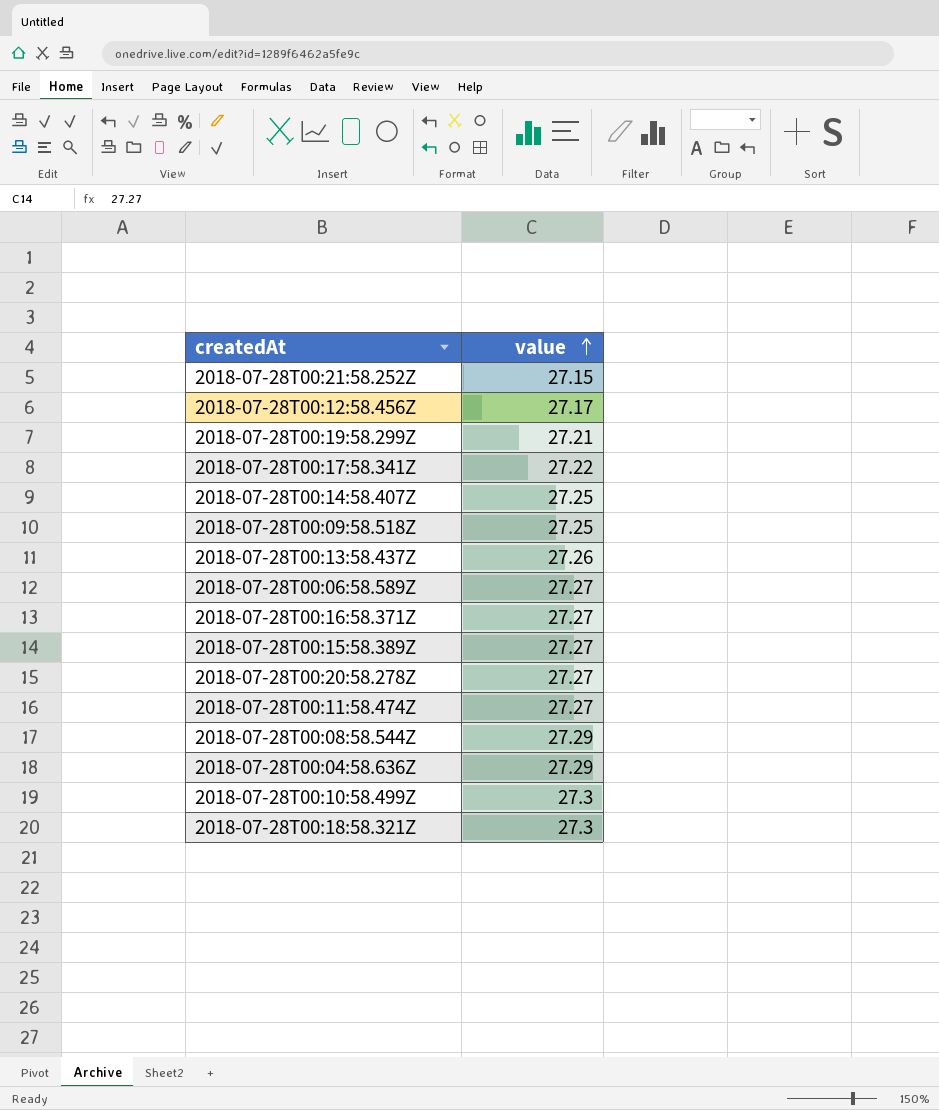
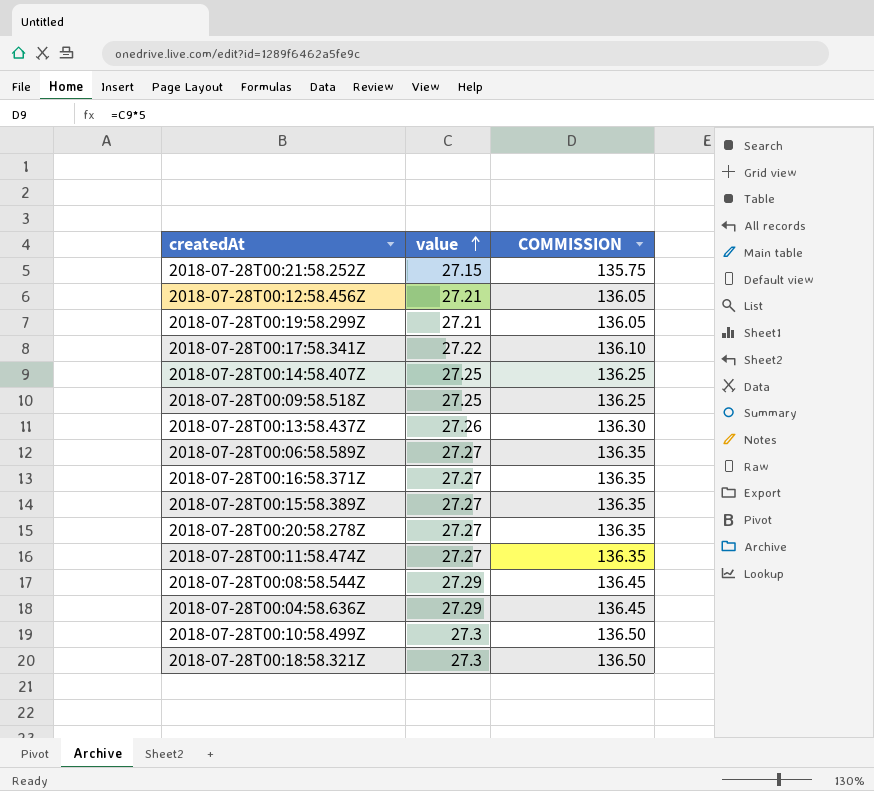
column COMMISSION | formula: none -> [value] * 5
2018-07-28T00:12:58.456Z | value: 27.17 -> 27.21

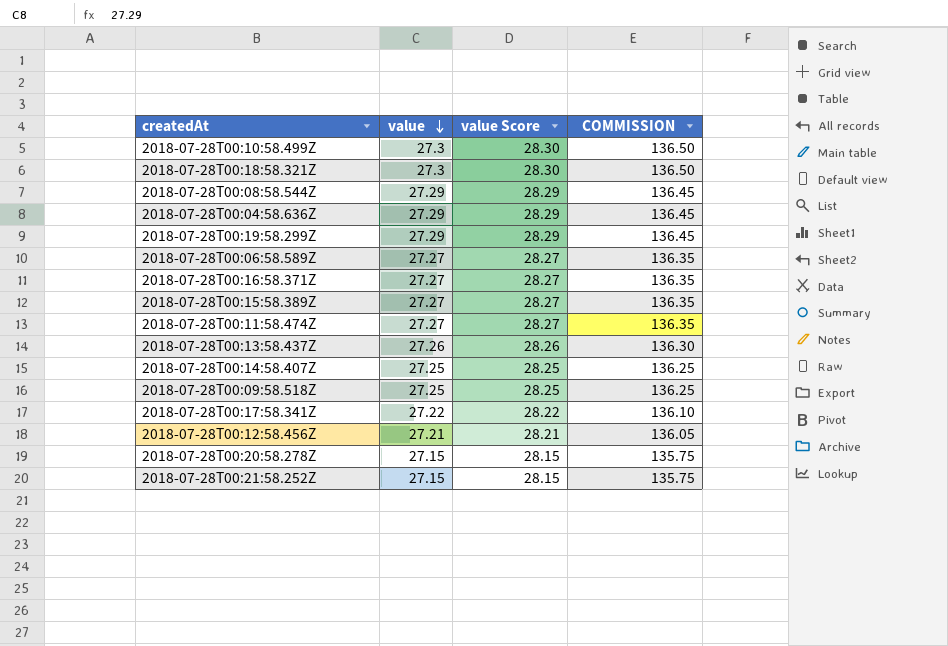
row order: value ascending -> value descending
column value Score | formula: none -> [value] + 1
2018-07-28T00:19:58.299Z | value: 27.21 -> 27.29
2018-07-28T00:19:58.299Z | COMMISSION: 136.05 -> 136.45
2018-07-28T00:20:58.278Z | value: 27.27 -> 27.15
2018-07-28T00:20:58.278Z | COMMISSION: 136.35 -> 135.75

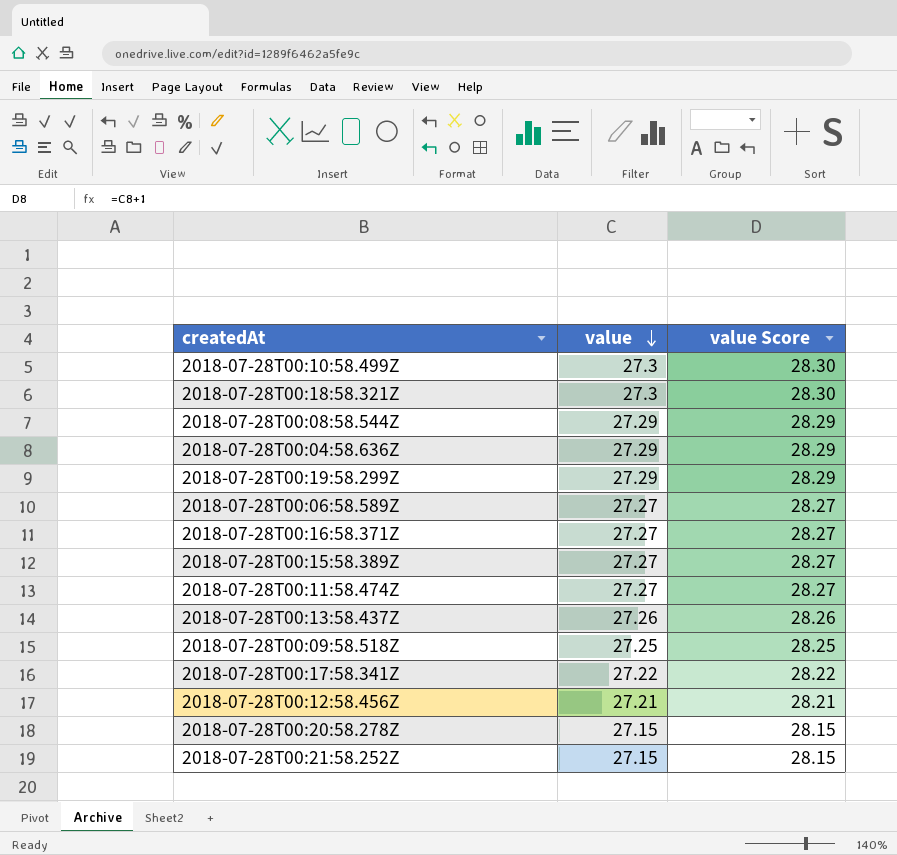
column COMMISSION | formula: [value] * 5 -> none
row 2018-07-28T00:14:58.407Z: 27.25 | 28.25 | 136.25 -> none

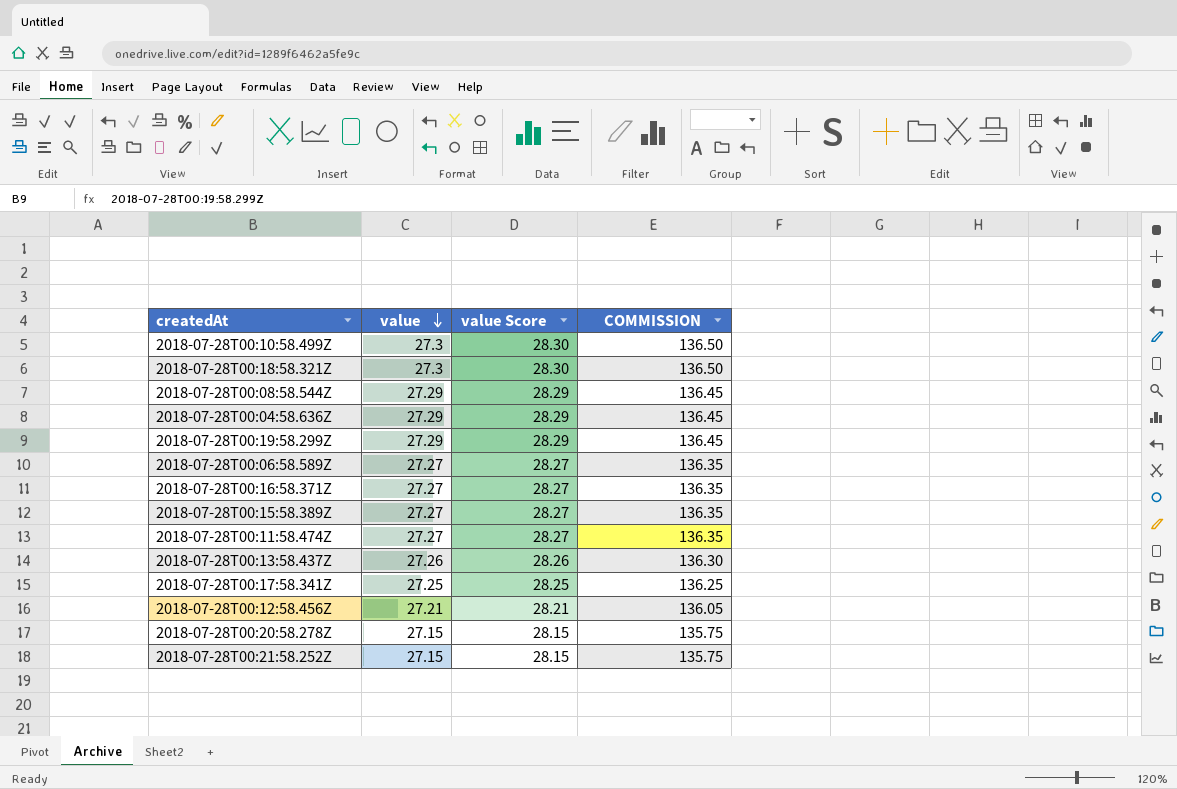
column COMMISSION | formula: none -> [value] * 5
row 2018-07-28T00:09:58.518Z: 27.25 | 28.25 -> none
2018-07-28T00:17:58.341Z | value: 27.22 -> 27.25
2018-07-28T00:17:58.341Z | value Score: 28.22 -> 28.25

